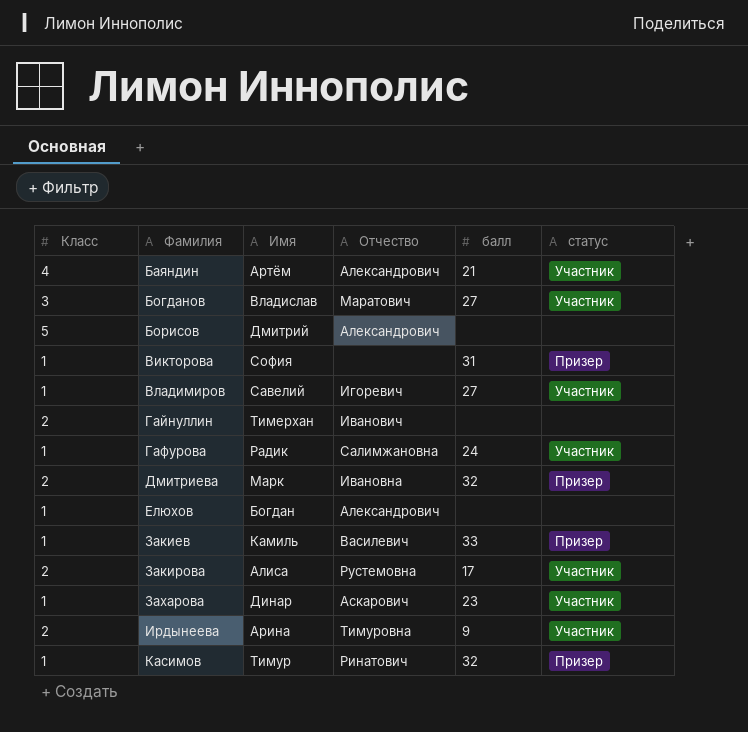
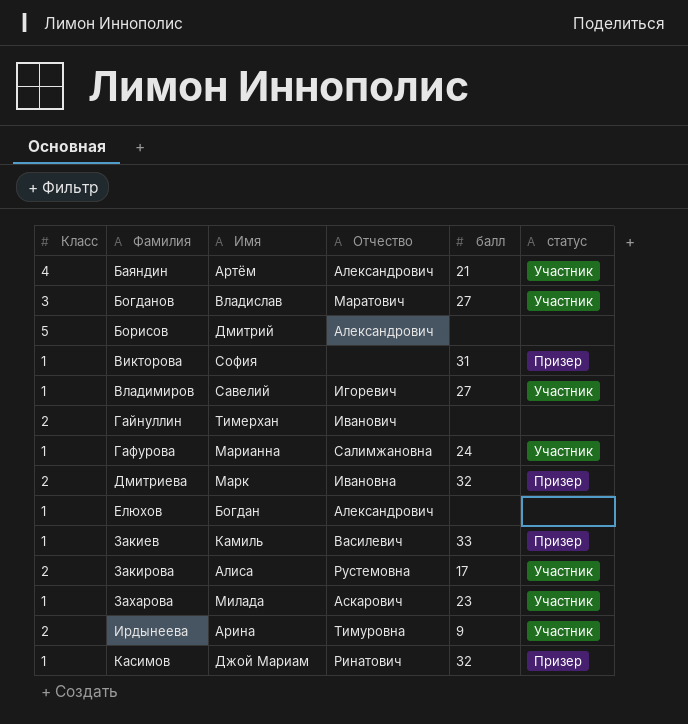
Гафурова | Имя: Радик -> Марианна
Захарова | Имя: Динар -> Милада
Касимов | Имя: Тимур -> Джой Мариам

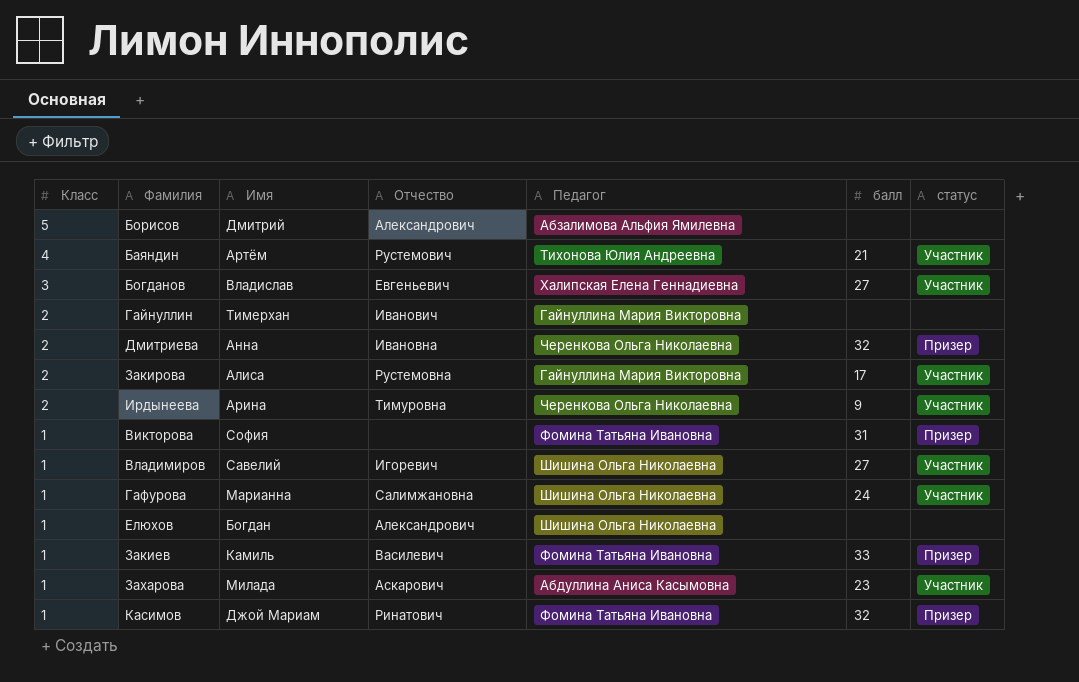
row order: Фамилия ascending -> Класс descending
column Педагог | position: none -> 5
Баяндин | Отчество: Александрович -> Рустемович
Богданов | Отчество: Маратович -> Евгеньевич
Дмитриева | Имя: Марк -> Анна

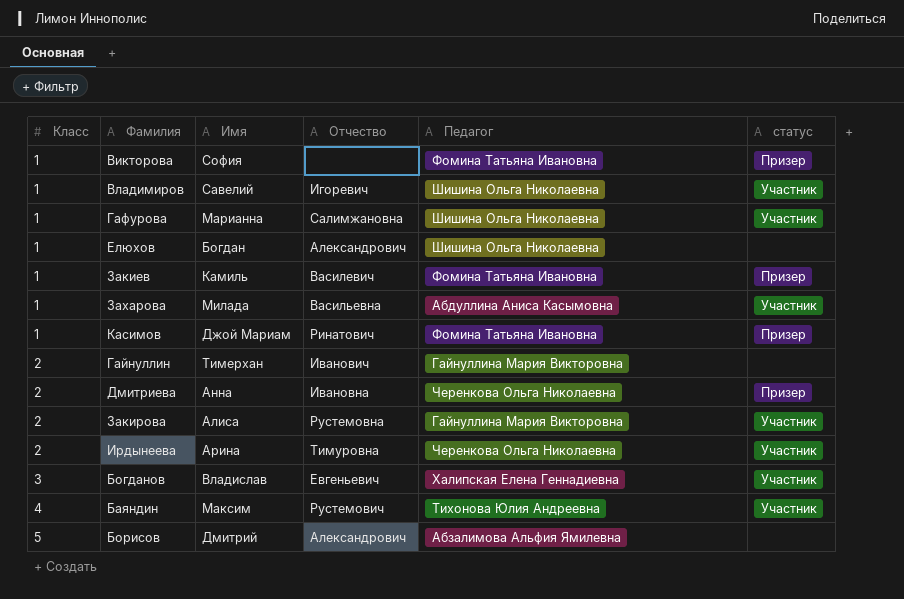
row order: Класс descending -> Класс ascending
column балл | position: 6 -> none
Захарова | Отчество: Аскарович -> Васильевна
Баяндин | Имя: Артём -> Максим

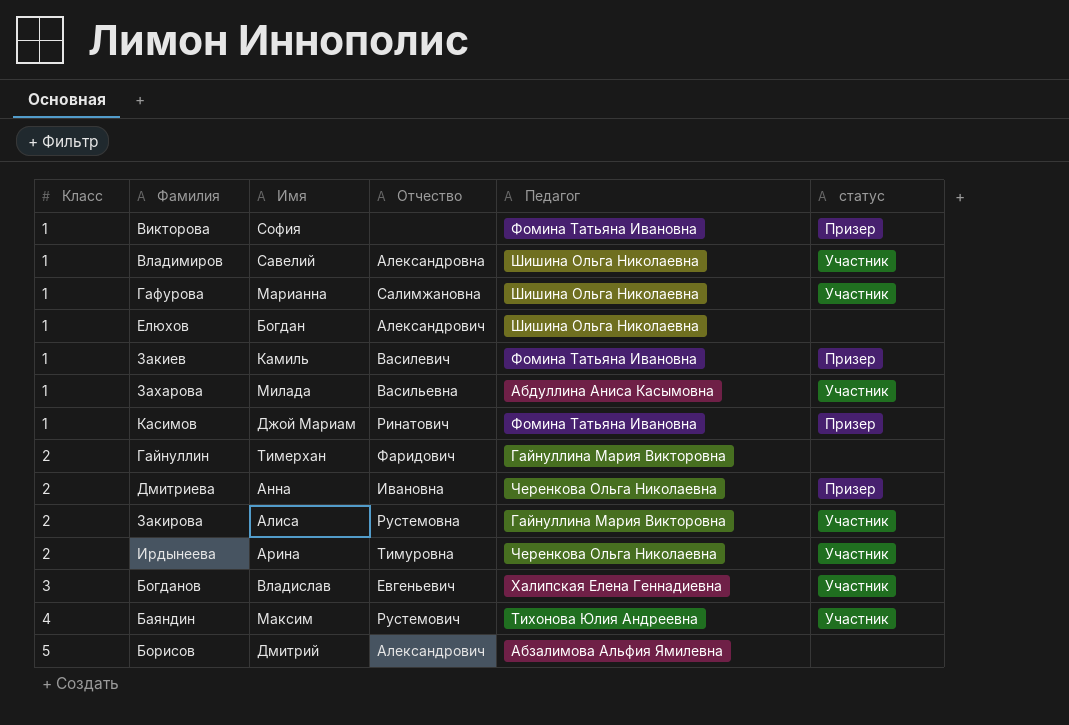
Владимиров | Отчество: Игоревич -> Александровна
Гайнуллин | Отчество: Иванович -> Фаридович

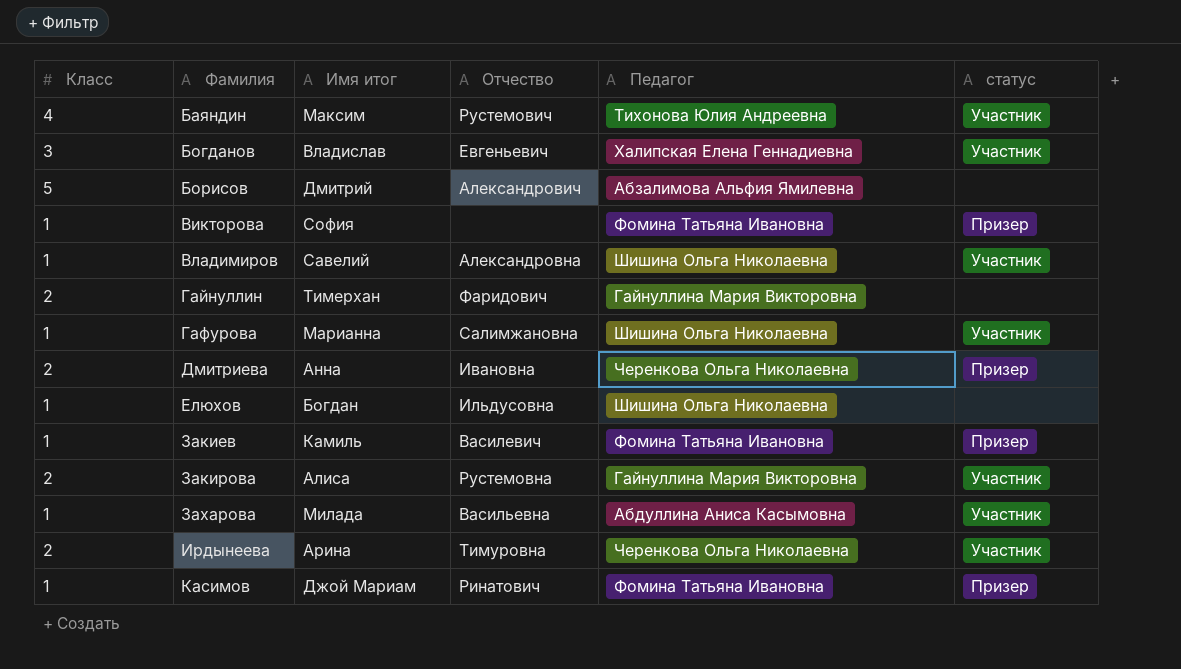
row order: Класс ascending -> Фамилия ascending
column name: Имя -> Имя итог
Елюхов | Отчество: Александрович -> Ильдусовна

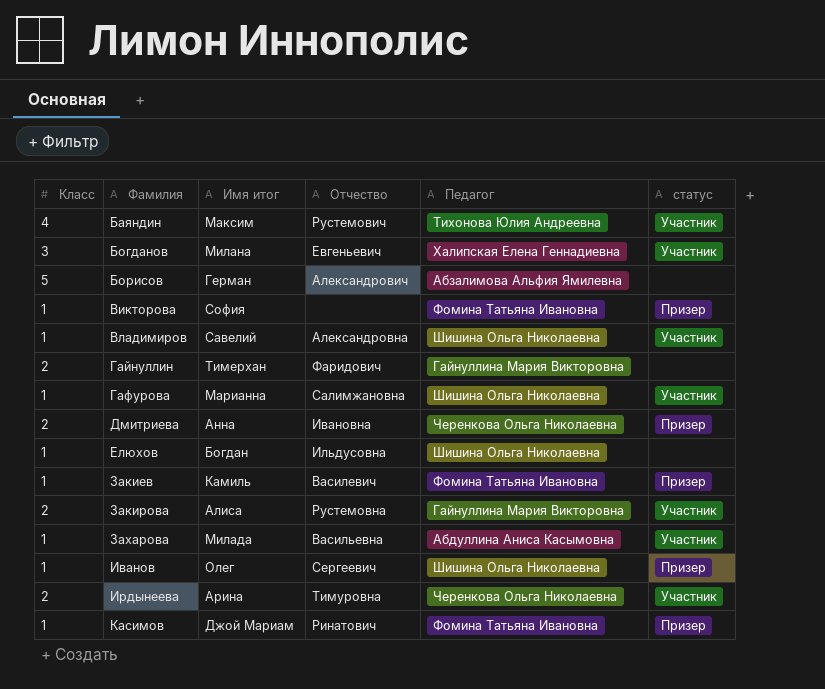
Богданов | Имя итог: Владислав -> Милана
Борисов | Имя итог: Дмитрий -> Герман
row Иванов: none -> 1 | Олег | Сергеевич | Шишина Ольга Николаевна | Призер

